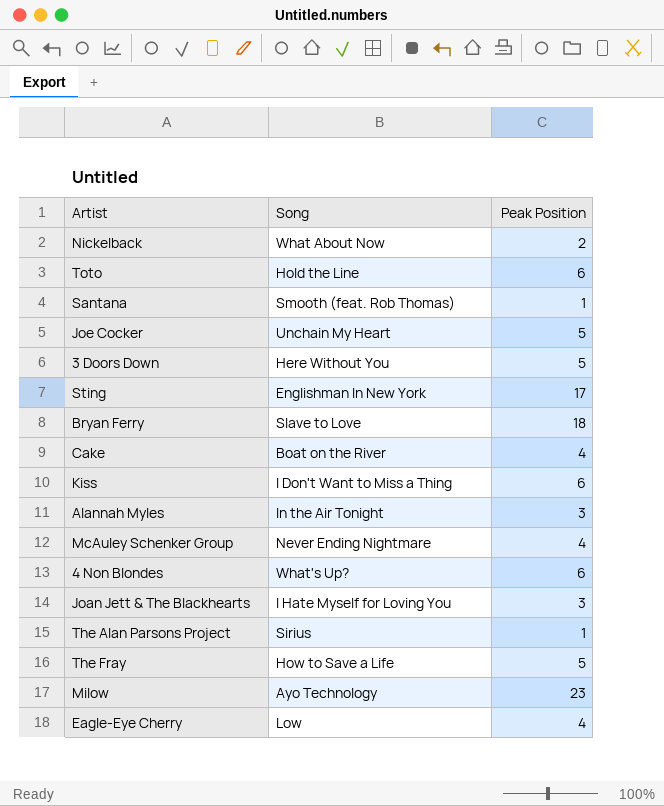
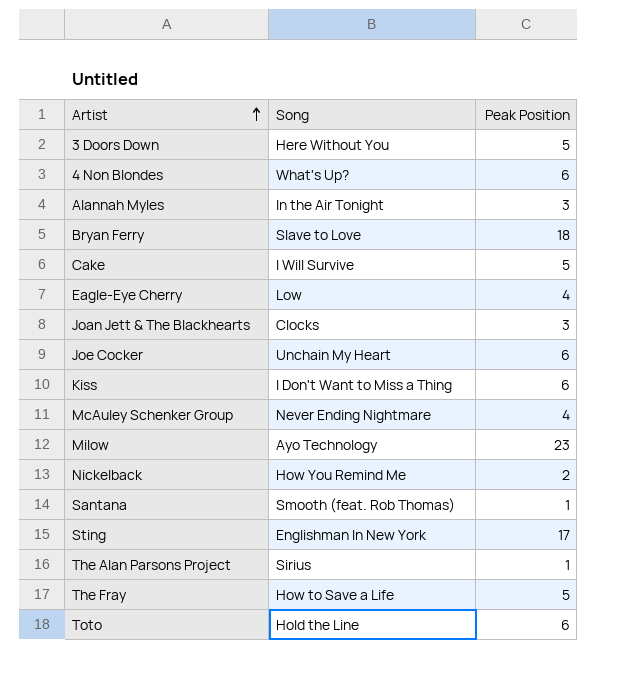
row order: none -> Artist ascending
Cake | Song: Boat on the River -> I Will Survive
Cake | Peak Position: 4 -> 5
Joan Jett & The Blackhearts | Song: I Hate Myself for Loving You -> Clocks
Joe Cocker | Peak Position: 5 -> 6
Nickelback | Song: What About Now -> How You Remind Me

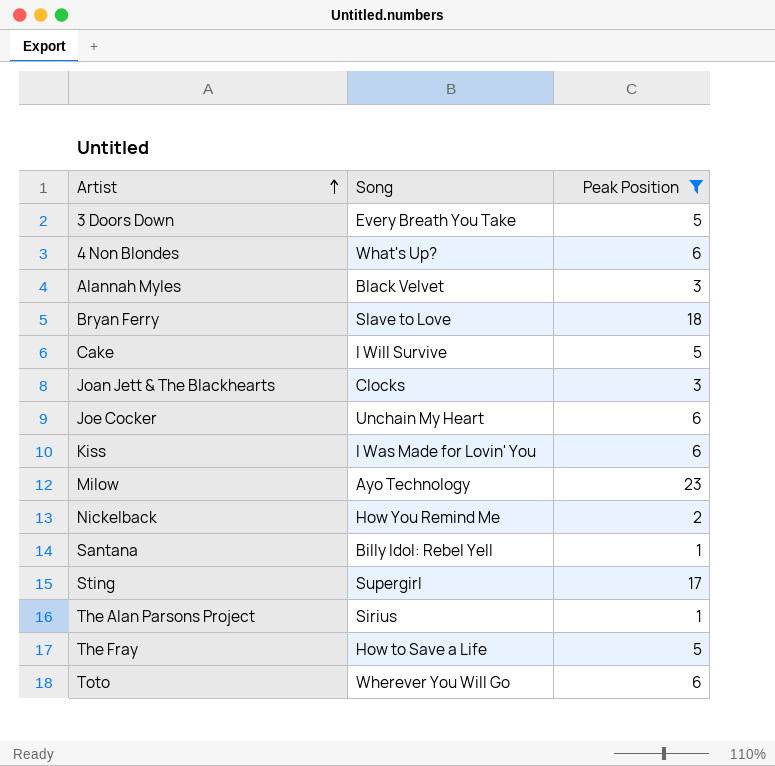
filter: none -> Peak Position != 4
3 Doors Down | Song: Here Without You -> Every Breath You Take
Alannah Myles | Song: In the Air Tonight -> Black Velvet
Kiss | Song: I Don't Want to Miss a Thing -> I Was Made for Lovin' You
Santana | Song: Smooth (feat. Rob Thomas) -> Billy Idol: Rebel Yell
Sting | Song: Englishman In New York -> Supergirl
Toto | Song: Hold the Line -> Wherever You Will Go

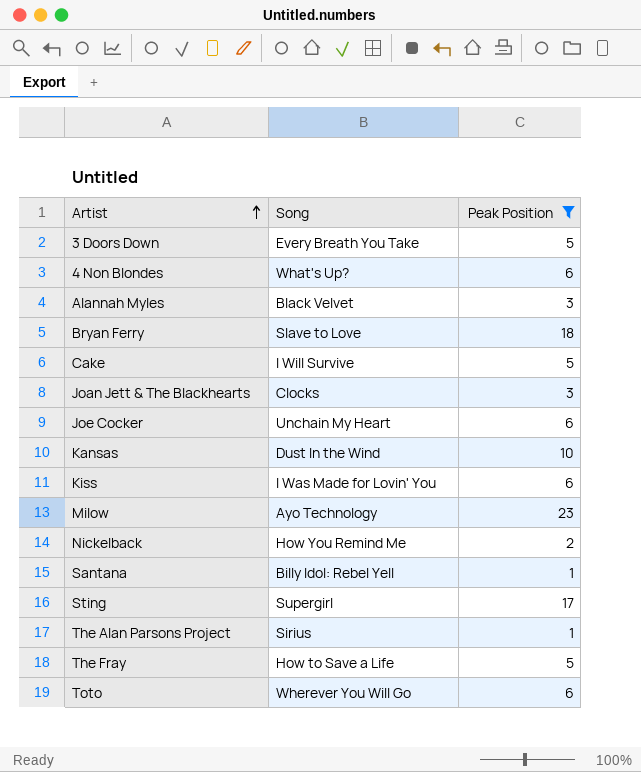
row Kansas: none -> Dust In the Wind | 10

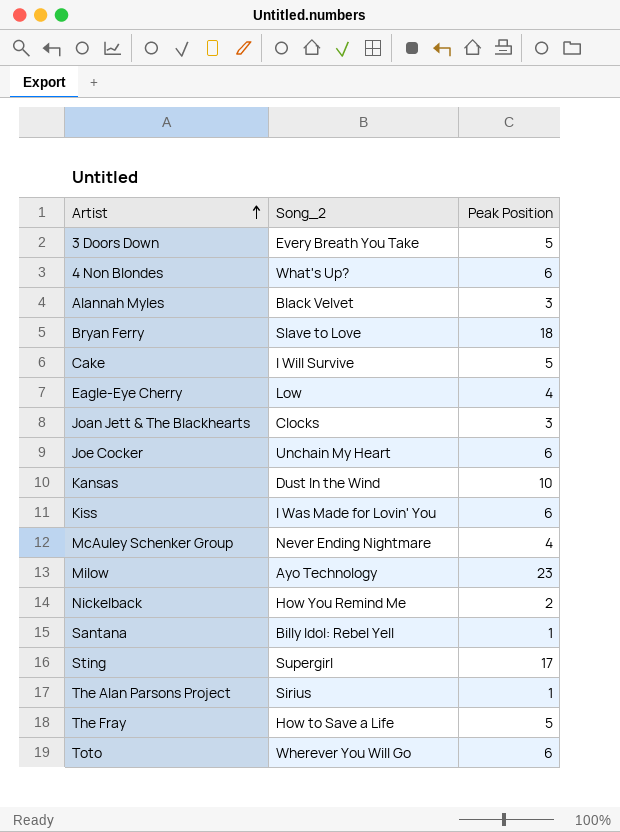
filter: Peak Position != 4 -> none
column name: Song -> Song_2

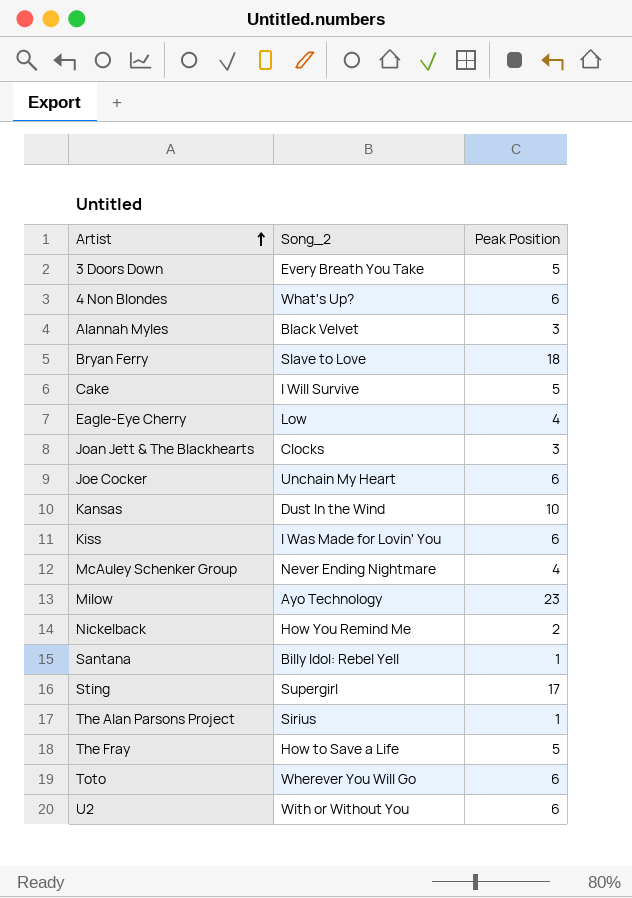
row U2: none -> With or Without You | 6

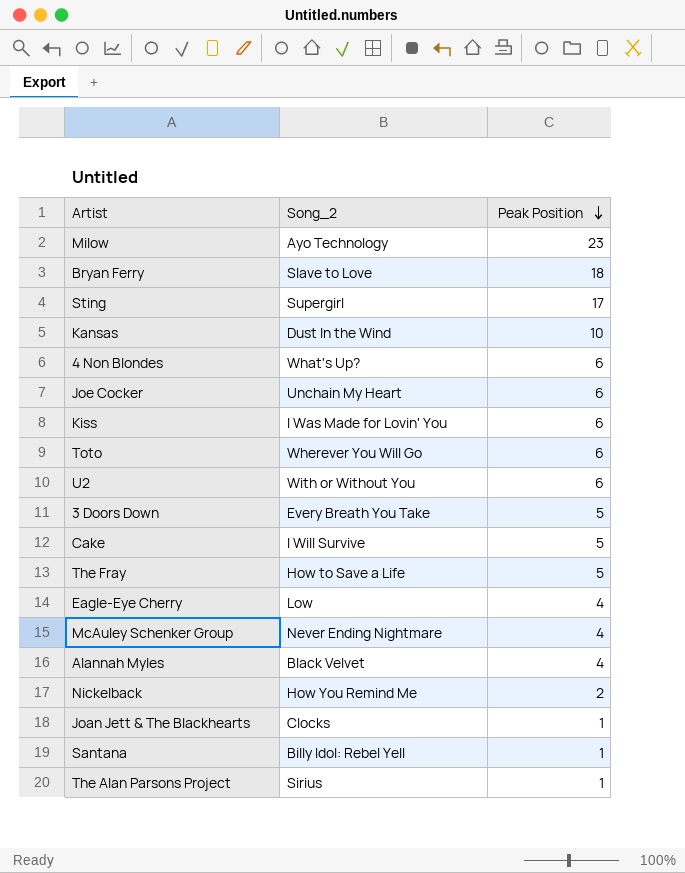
row order: Artist ascending -> Peak Position descending
Alannah Myles | Peak Position: 3 -> 4
Joan Jett & The Blackhearts | Peak Position: 3 -> 1

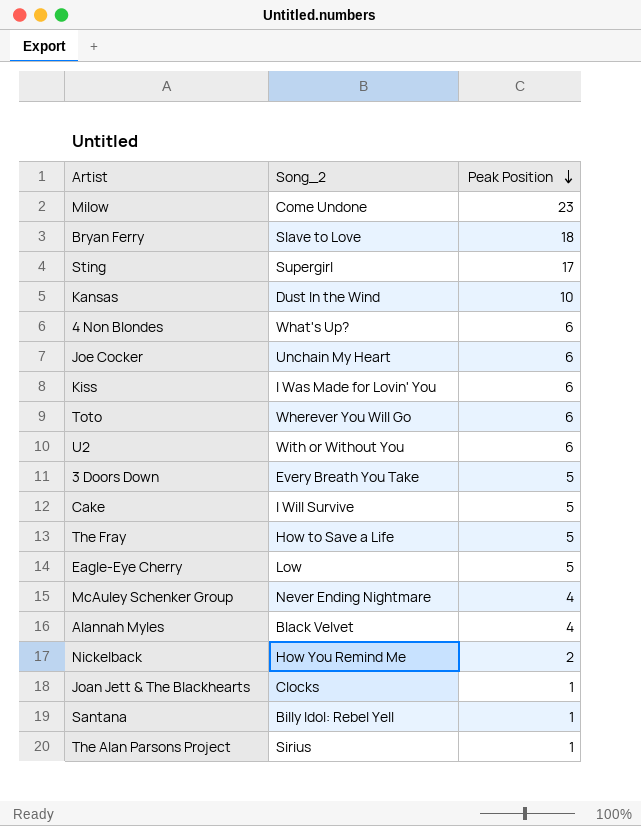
Milow | Song_2: Ayo Technology -> Come Undone
Eagle-Eye Cherry | Peak Position: 4 -> 5

